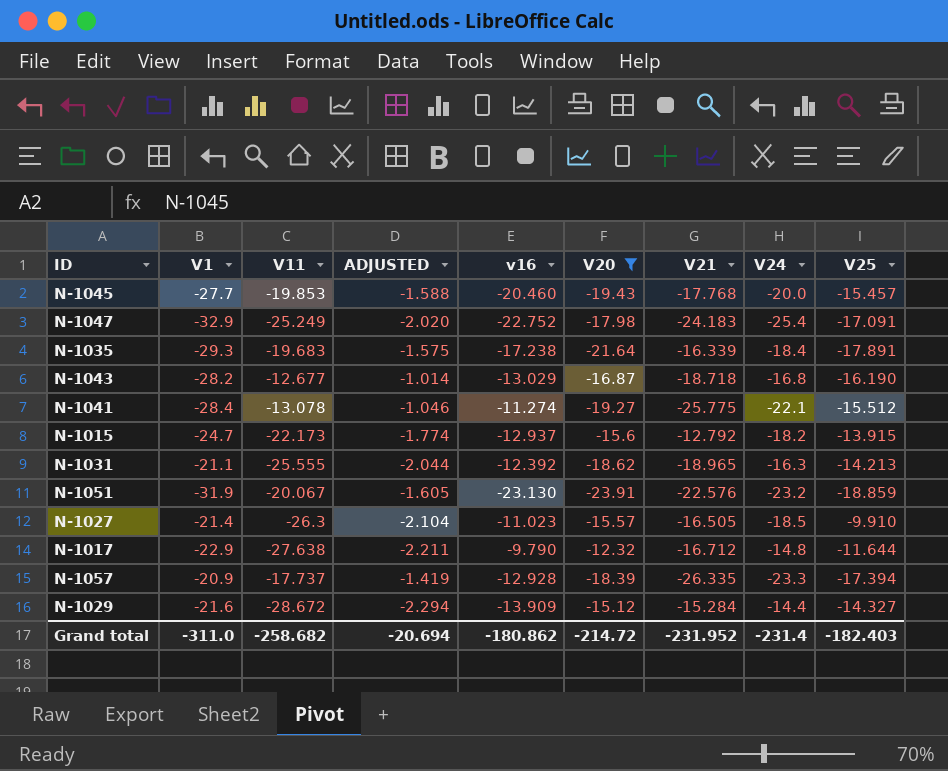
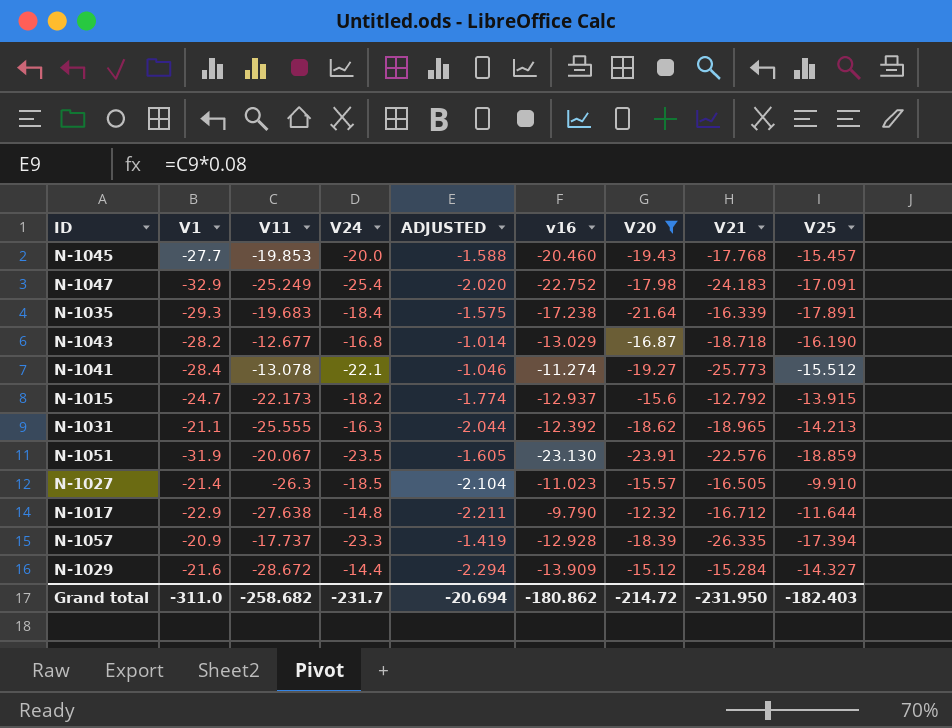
column V24 | position: 8 -> 4
N-1041 | V21: -25.775 -> -25.773
N-1051 | V24: -23.2 -> -23.5
Grand total | V24: -231.4 -> -231.7
Grand total | V21: -231.952 -> -231.950

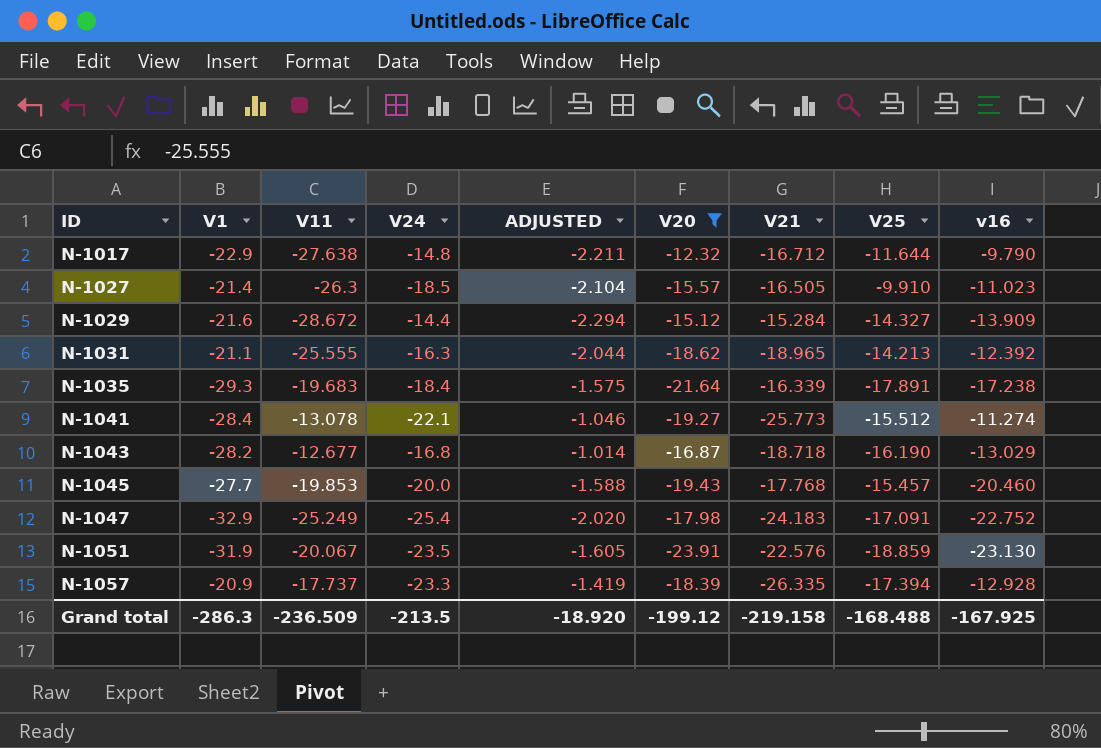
row order: none -> ID ascending
column v16 | position: 6 -> 9
row N-1015: -24.7 | -22.173 | -18.2 | -1.774 | -12.937 | -15.6 | -12.792 | -13.915 -> none
Grand total | V1: -311.0 -> -286.3
Grand total | V11: -258.682 -> -236.509
Grand total | V24: -231.7 -> -213.5
Grand total | ADJUSTED: -20.694 -> -18.920
Grand total | V20: -214.72 -> -199.12
Grand total | V21: -231.950 -> -219.158
Grand total | V25: -182.403 -> -168.488
Grand total | v16: -180.862 -> -167.925

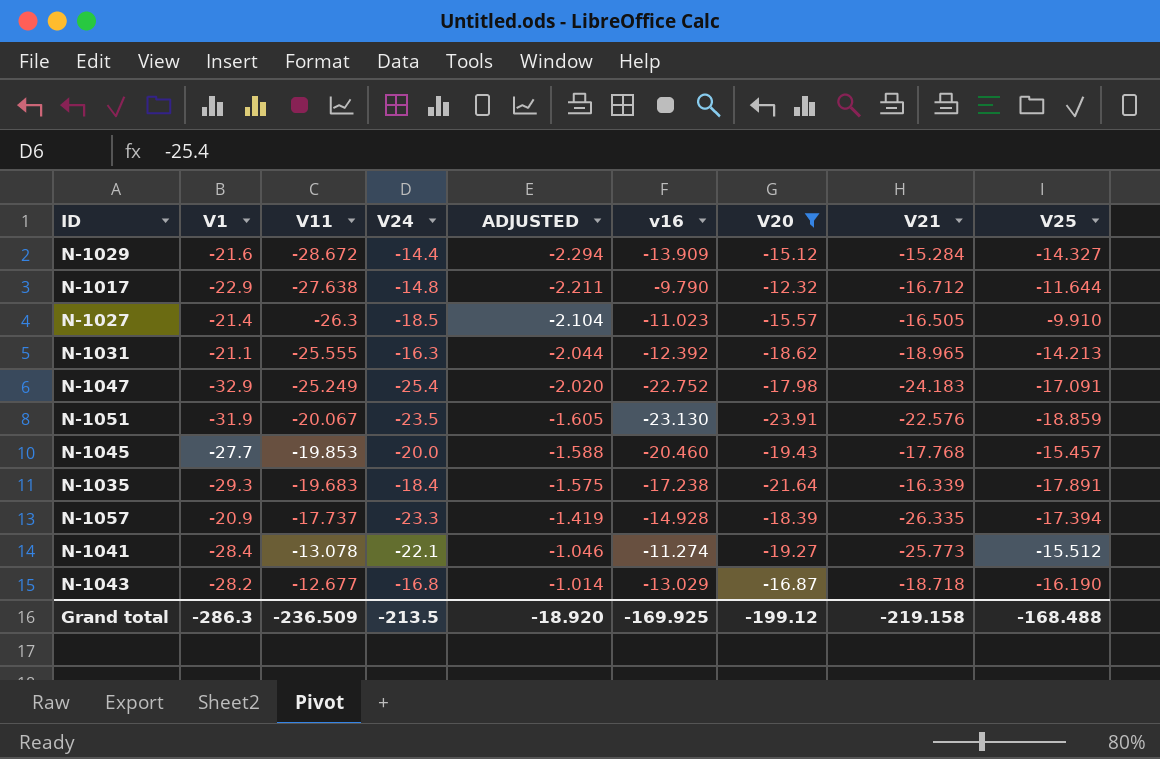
row order: ID ascending -> V11 ascending
column v16 | position: 9 -> 6
N-1057 | v16: -12.928 -> -14.928
Grand total | v16: -167.925 -> -169.925

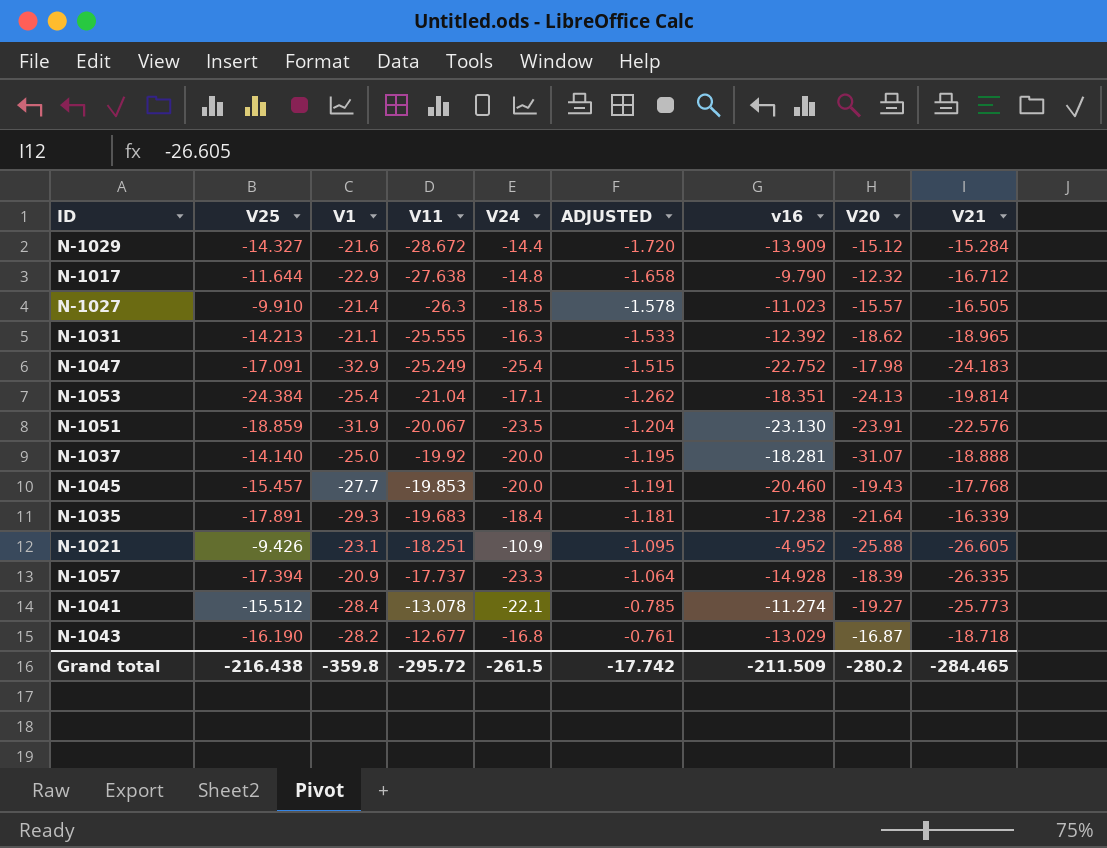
filter: V20 >= -23.91 -> none
column V25 | position: 9 -> 2
column ADJUSTED | formula: [V11] * 0.08 -> [V11] * 0.06
Grand total | V25: -168.488 -> -216.438
Grand total | V1: -286.3 -> -359.8
Grand total | V11: -236.509 -> -295.72
Grand total | V24: -213.5 -> -261.5
Grand total | ADJUSTED: -18.920 -> -17.742
Grand total | v16: -169.925 -> -211.509
Grand total | V20: -199.12 -> -280.2
Grand total | V21: -219.158 -> -284.465

